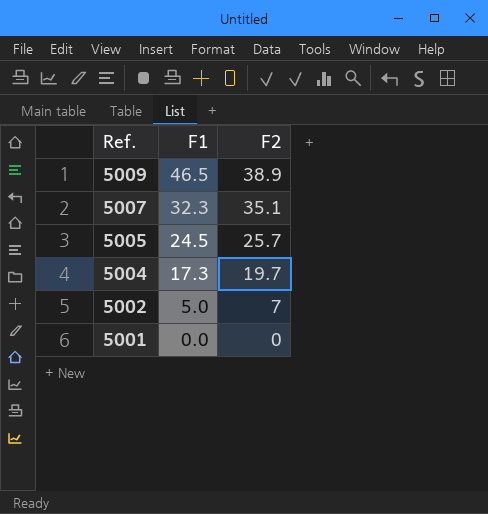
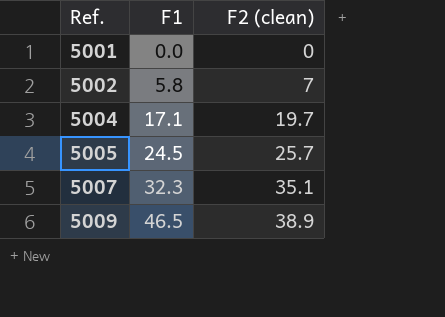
row order: Ref. descending -> Ref. ascending
column name: F2 -> F2 (clean)
5002 | F1: 5.0 -> 5.8
5004 | F1: 17.3 -> 17.1

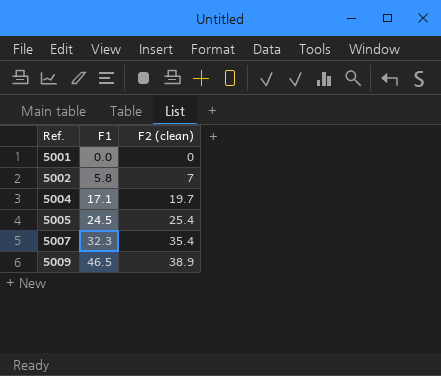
5005 | F2 (clean): 25.7 -> 25.4
5007 | F2 (clean): 35.1 -> 35.4

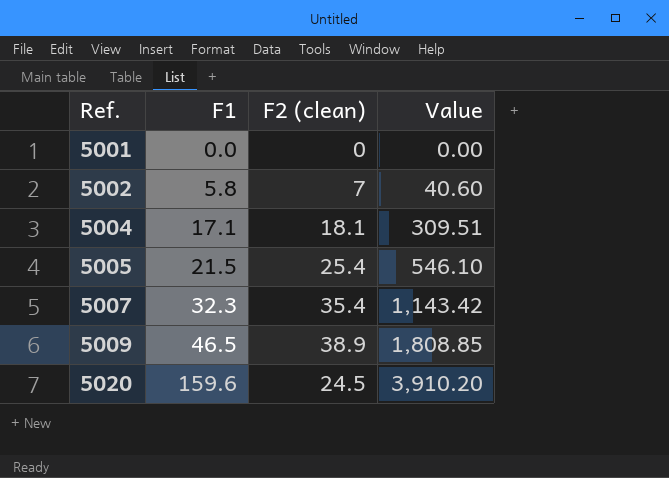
column Value | formula: none -> [F1] * [F2 (clean)]
5004 | F2 (clean): 19.7 -> 18.1
5005 | F1: 24.5 -> 21.5
row 5020: none -> 159.6 | 24.5 | 3,910.20

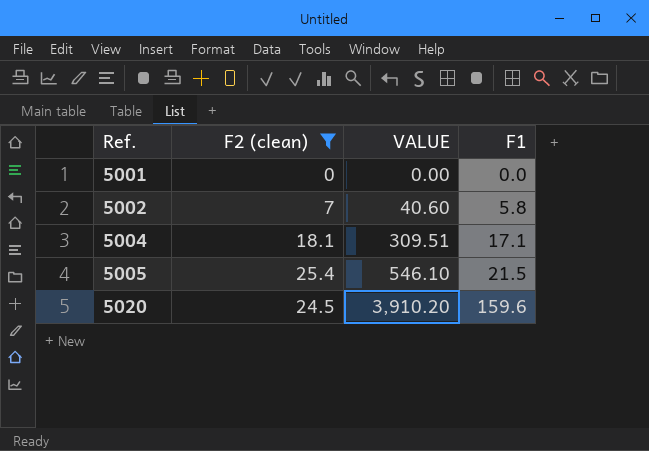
filter: none -> F2 (clean) <= 25.4
column name: Value -> VALUE
column F1 | position: 2 -> 4

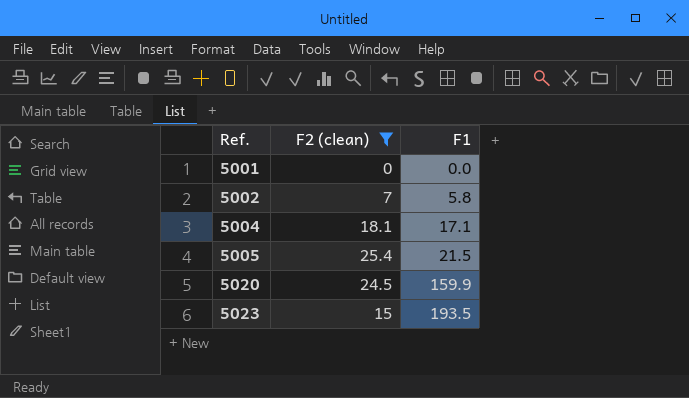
column VALUE | formula: [F2 (clean)] * [F1] -> none
5020 | F1: 159.6 -> 159.9
row 5023: none -> 15 | 193.5

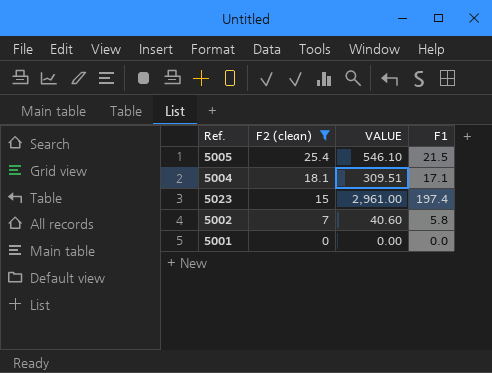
row order: Ref. ascending -> F2 (clean) descending
column VALUE | formula: none -> [F2 (clean)] * [F1]
row 5020: 24.5 | 159.9 -> none
5023 | F1: 193.5 -> 197.4

